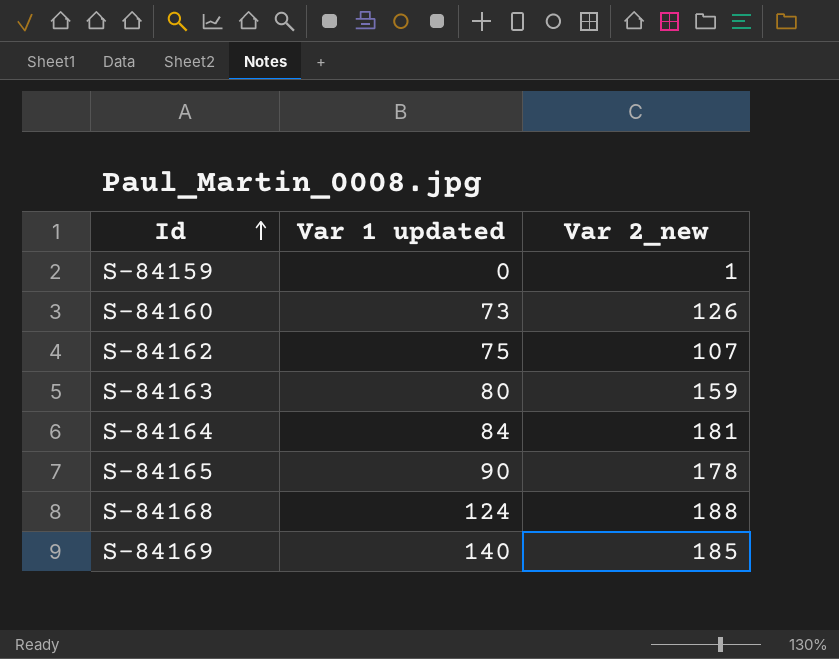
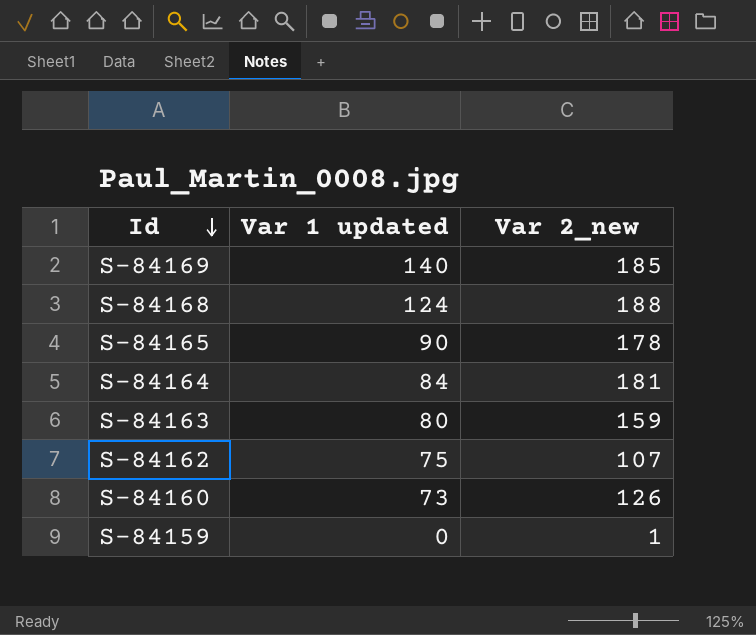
row order: Id ascending -> Id descending

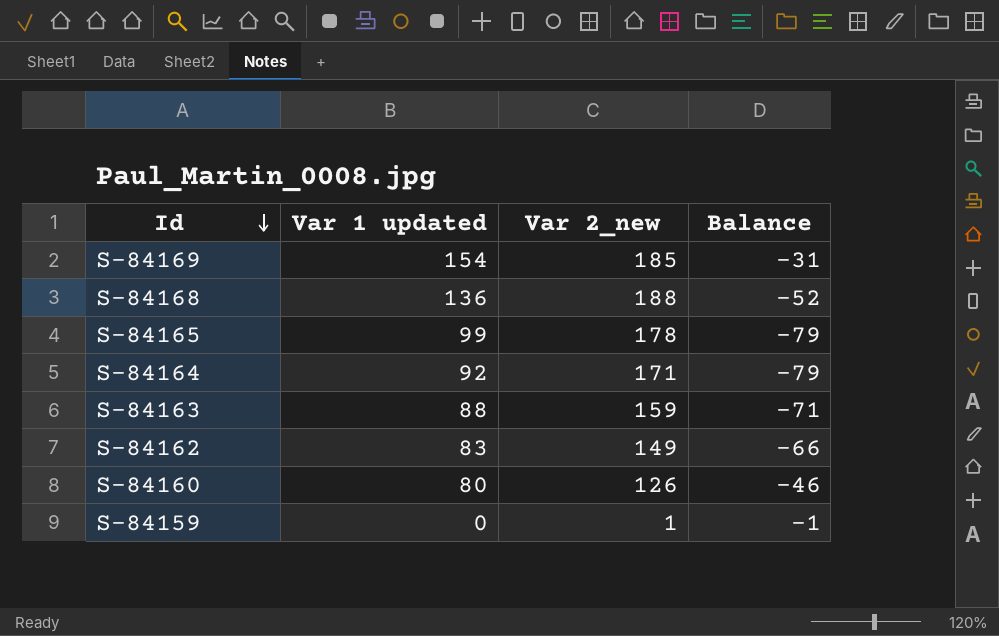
column Balance | formula: none -> [Var 1 updated] - [Var 2_new]
S-84169 | Var 1 updated: 140 -> 154
S-84168 | Var 1 updated: 124 -> 136
S-84165 | Var 1 updated: 90 -> 99
S-84164 | Var 1 updated: 84 -> 92
S-84164 | Var 2_new: 181 -> 171
S-84163 | Var 1 updated: 80 -> 88
S-84162 | Var 1 updated: 75 -> 83
S-84162 | Var 2_new: 107 -> 149
S-84160 | Var 1 updated: 73 -> 80

